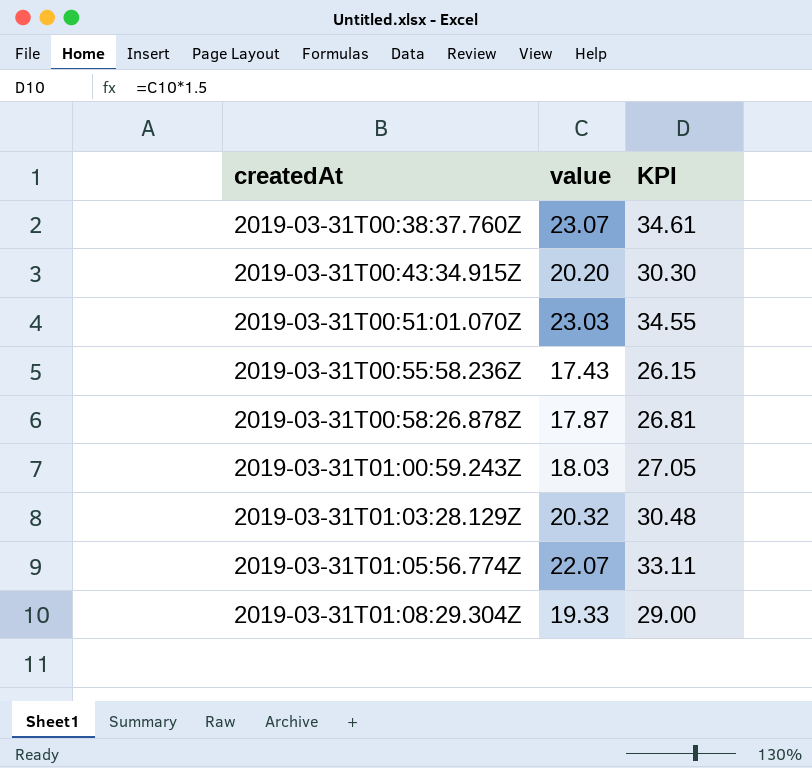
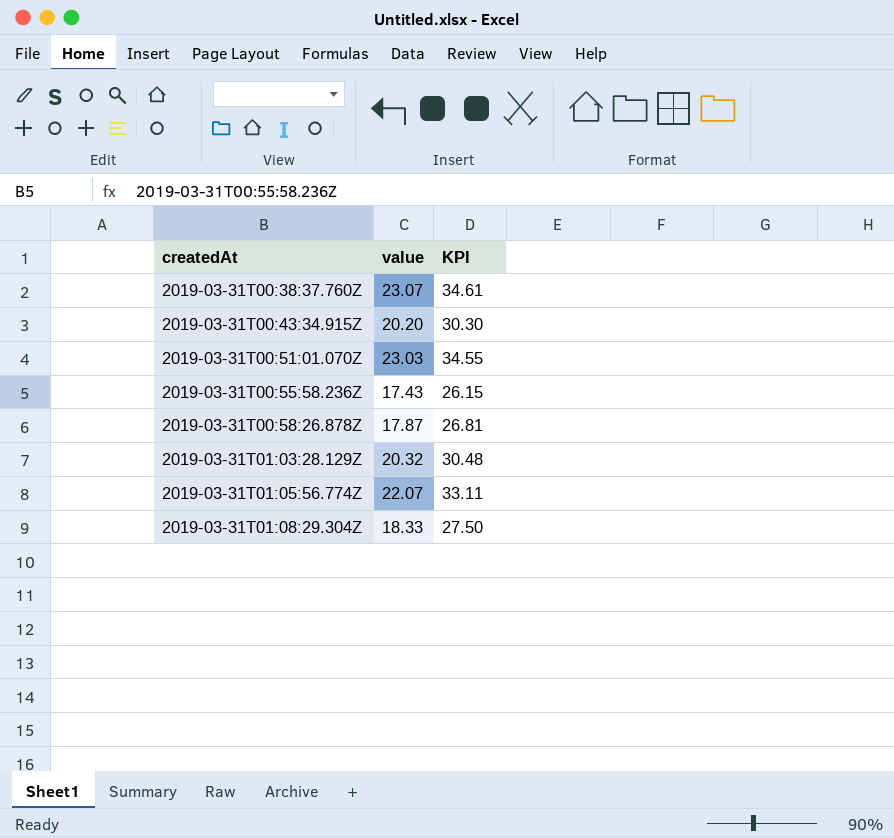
row 2019-03-31T01:00:59.243Z: 18.03 | 27.05 -> none
2019-03-31T01:08:29.304Z | value: 19.33 -> 18.33
2019-03-31T01:08:29.304Z | KPI: 29.00 -> 27.50

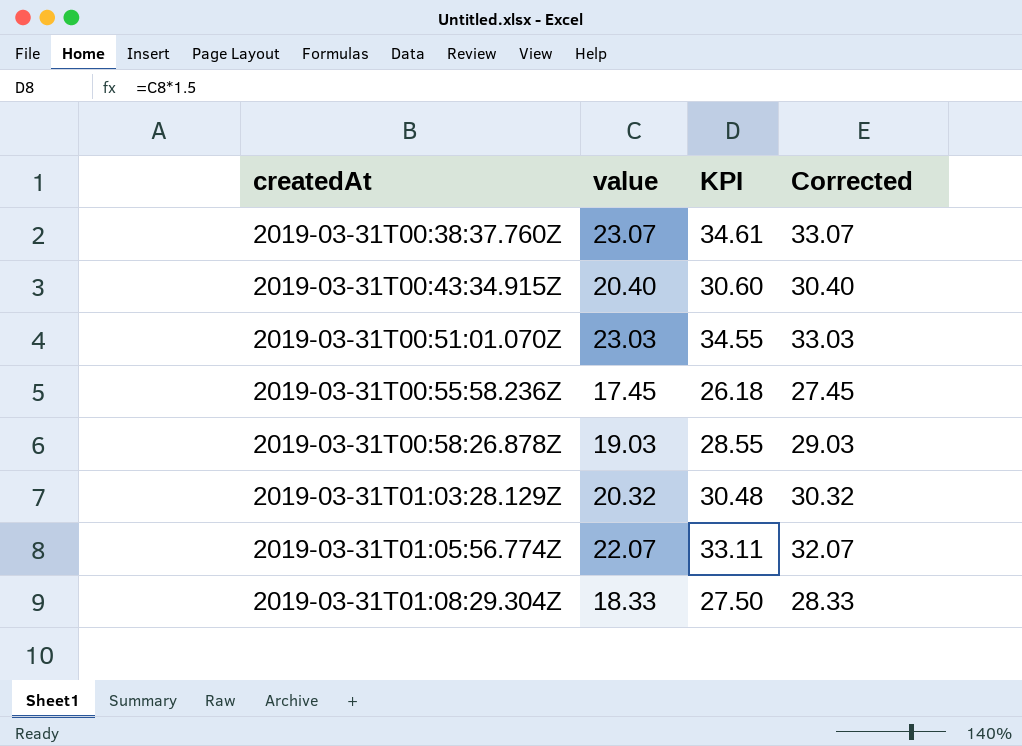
column Corrected | formula: none -> [value] + 10
2019-03-31T00:43:34.915Z | value: 20.20 -> 20.40
2019-03-31T00:43:34.915Z | KPI: 30.30 -> 30.60
2019-03-31T00:55:58.236Z | value: 17.43 -> 17.45
2019-03-31T00:55:58.236Z | KPI: 26.15 -> 26.18
2019-03-31T00:58:26.878Z | value: 17.87 -> 19.03
2019-03-31T00:58:26.878Z | KPI: 26.81 -> 28.55

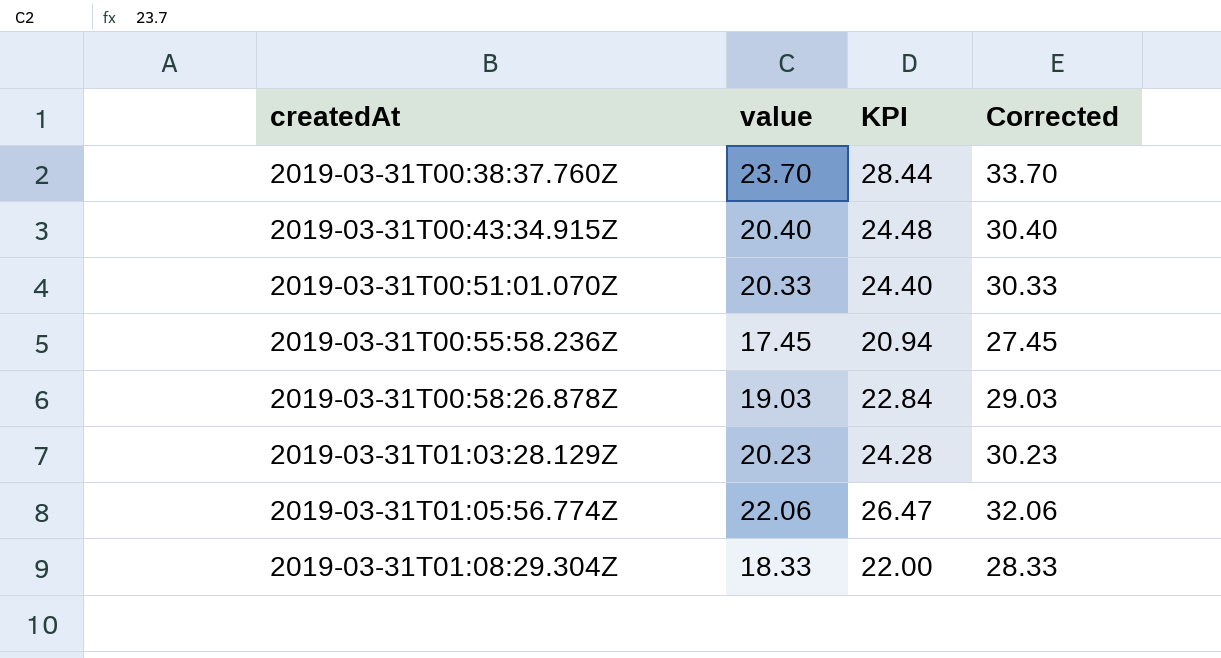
column KPI | formula: [value] * 1.5 -> [value] * 1.2
2019-03-31T00:38:37.760Z | value: 23.07 -> 23.70
2019-03-31T00:38:37.760Z | Corrected: 33.07 -> 33.70
2019-03-31T00:51:01.070Z | value: 23.03 -> 20.33
2019-03-31T00:51:01.070Z | Corrected: 33.03 -> 30.33
2019-03-31T01:03:28.129Z | value: 20.32 -> 20.23
2019-03-31T01:03:28.129Z | Corrected: 30.32 -> 30.23
2019-03-31T01:05:56.774Z | value: 22.07 -> 22.06
2019-03-31T01:05:56.774Z | Corrected: 32.07 -> 32.06

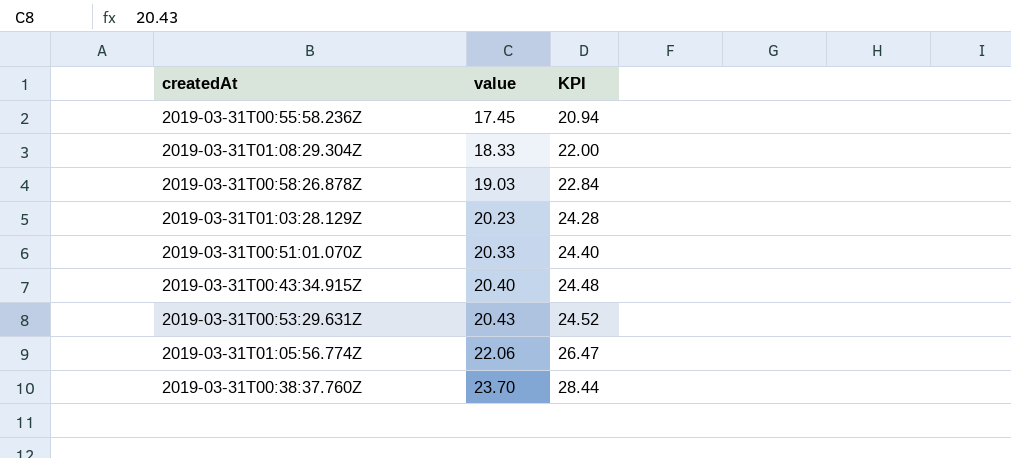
row order: createdAt ascending -> value ascending
column Corrected | formula: [value] + 10 -> none
row 2019-03-31T00:53:29.631Z: none -> 20.43 | 24.52

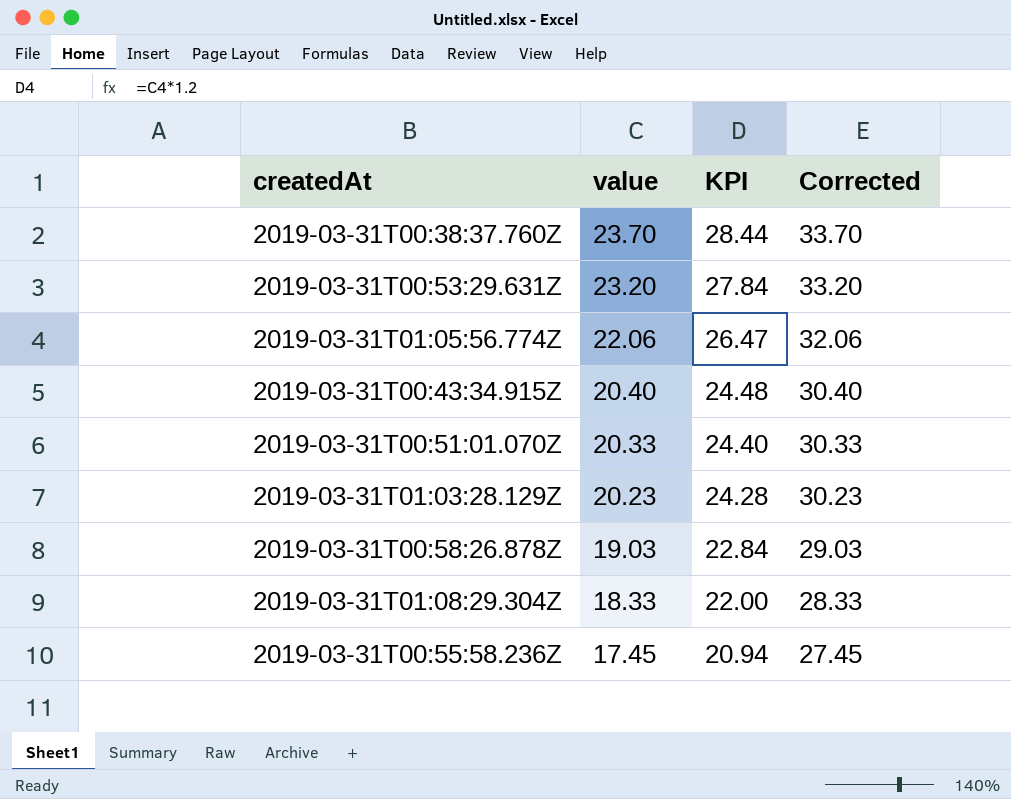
row order: value ascending -> value descending
column Corrected | formula: none -> [value] + 10
2019-03-31T00:53:29.631Z | value: 20.43 -> 23.20
2019-03-31T00:53:29.631Z | KPI: 24.52 -> 27.84

